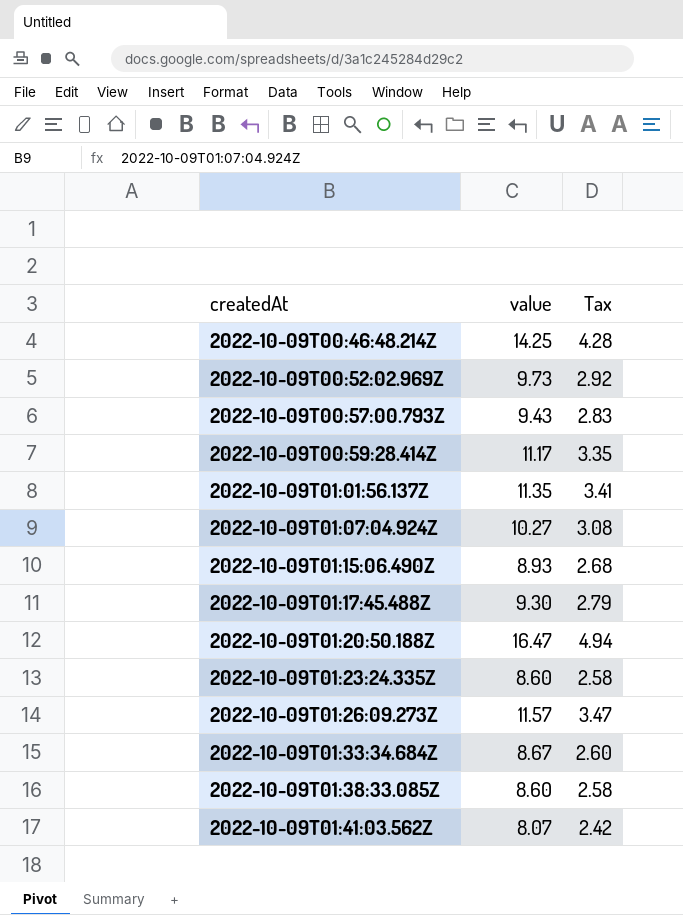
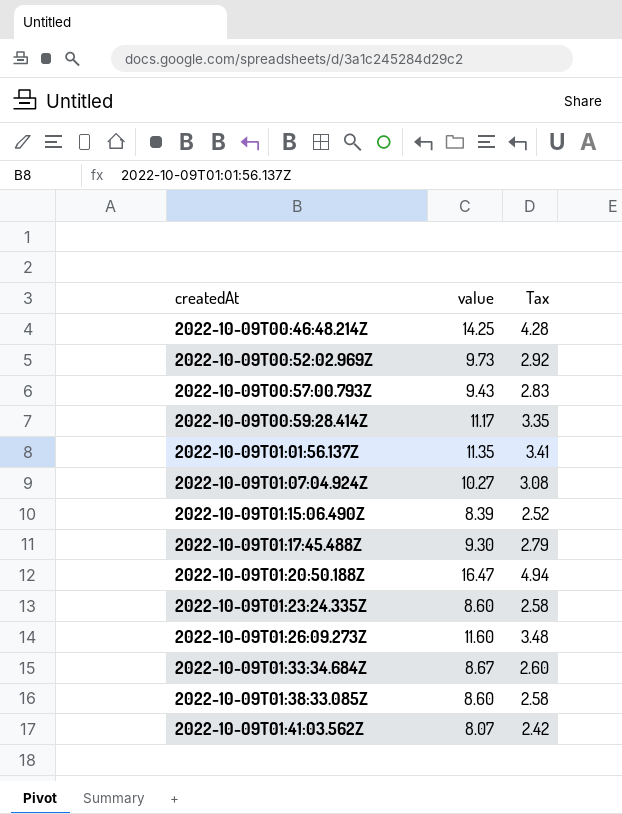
2022-10-09T01:15:06.490Z | value: 8.93 -> 8.39
2022-10-09T01:15:06.490Z | Tax: 2.68 -> 2.52
2022-10-09T01:26:09.273Z | value: 11.57 -> 11.60
2022-10-09T01:26:09.273Z | Tax: 3.47 -> 3.48

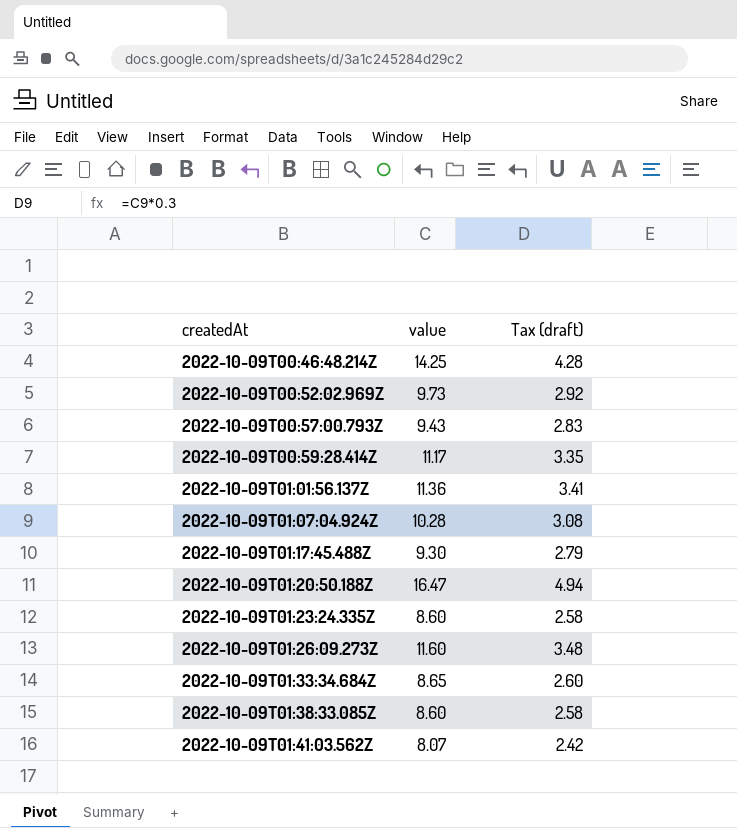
column name: Tax -> Tax (draft)
row 2022-10-09T01:15:06.490Z: 8.39 | 2.52 -> none
2022-10-09T01:01:56.137Z | value: 11.35 -> 11.36
2022-10-09T01:07:04.924Z | value: 10.27 -> 10.28
2022-10-09T01:33:34.684Z | value: 8.67 -> 8.65

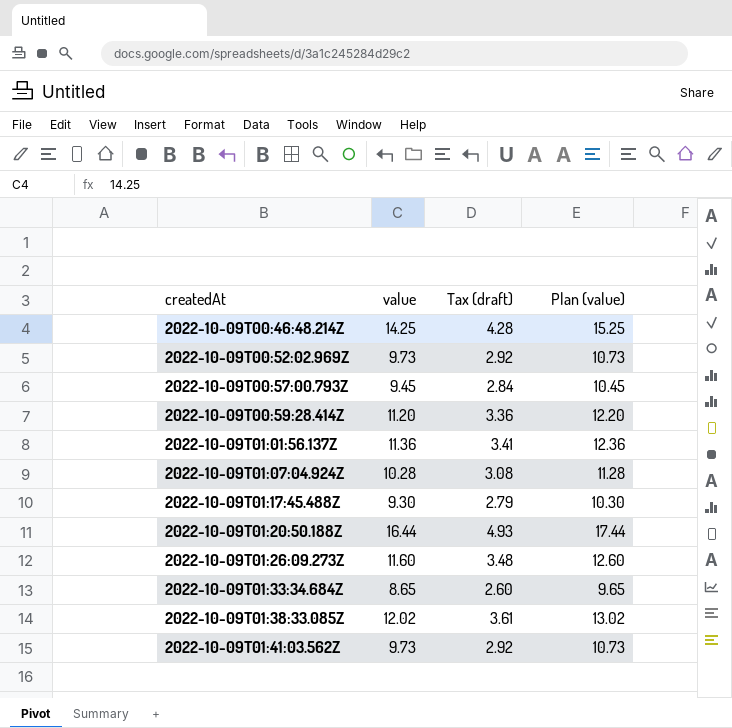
column Plan (value) | formula: none -> [value] + 1
row 2022-10-09T01:23:24.335Z: 8.60 | 2.58 -> none
2022-10-09T00:57:00.793Z | value: 9.43 -> 9.45
2022-10-09T00:57:00.793Z | Tax (draft): 2.83 -> 2.84
2022-10-09T00:59:28.414Z | value: 11.17 -> 11.20
2022-10-09T00:59:28.414Z | Tax (draft): 3.35 -> 3.36
2022-10-09T01:20:50.188Z | value: 16.47 -> 16.44
2022-10-09T01:20:50.188Z | Tax (draft): 4.94 -> 4.93
2022-10-09T01:38:33.085Z | value: 8.60 -> 12.02
2022-10-09T01:38:33.085Z | Tax (draft): 2.58 -> 3.61
2022-10-09T01:41:03.562Z | value: 8.07 -> 9.73
2022-10-09T01:41:03.562Z | Tax (draft): 2.42 -> 2.92

